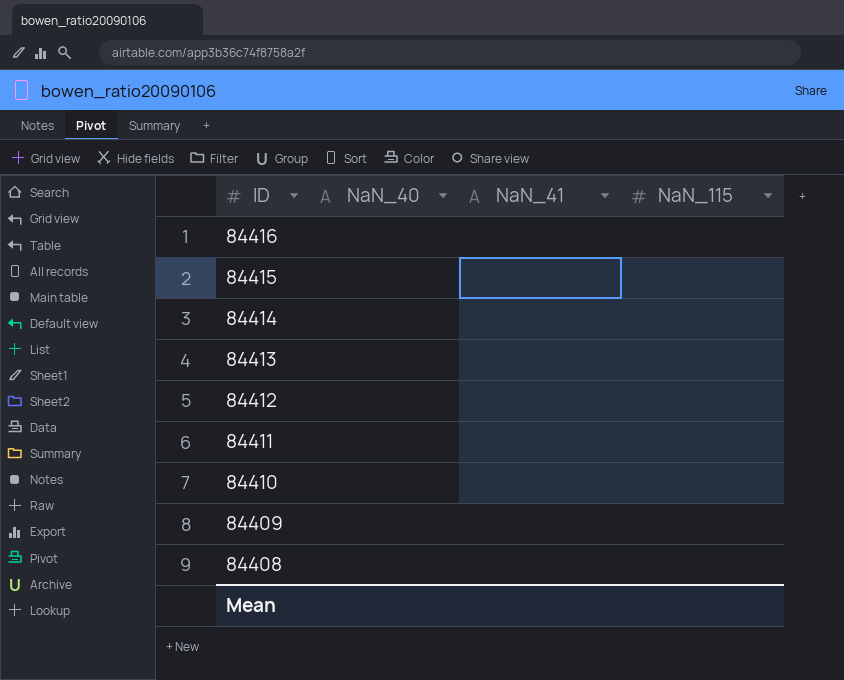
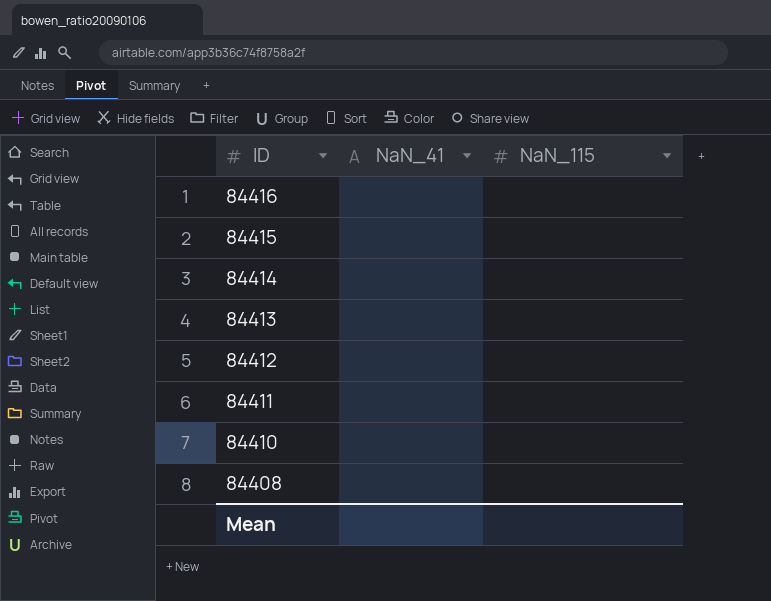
column NaN_40 | position: 2 -> none
row 84409: none | none | none -> none

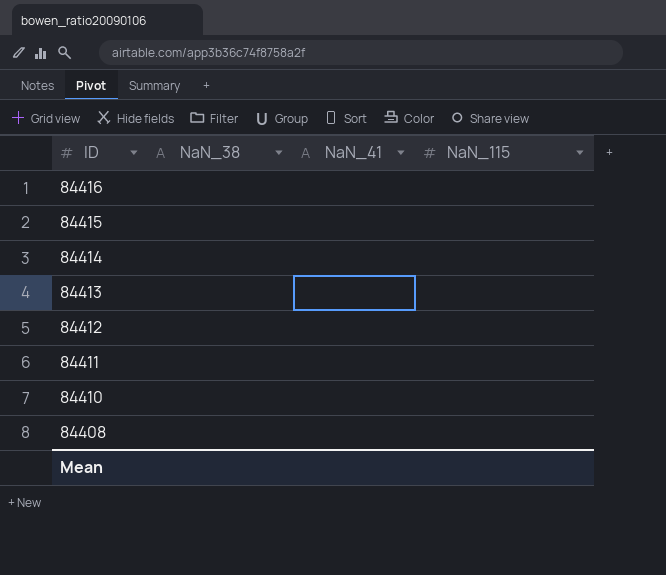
column NaN_38 | position: none -> 2

